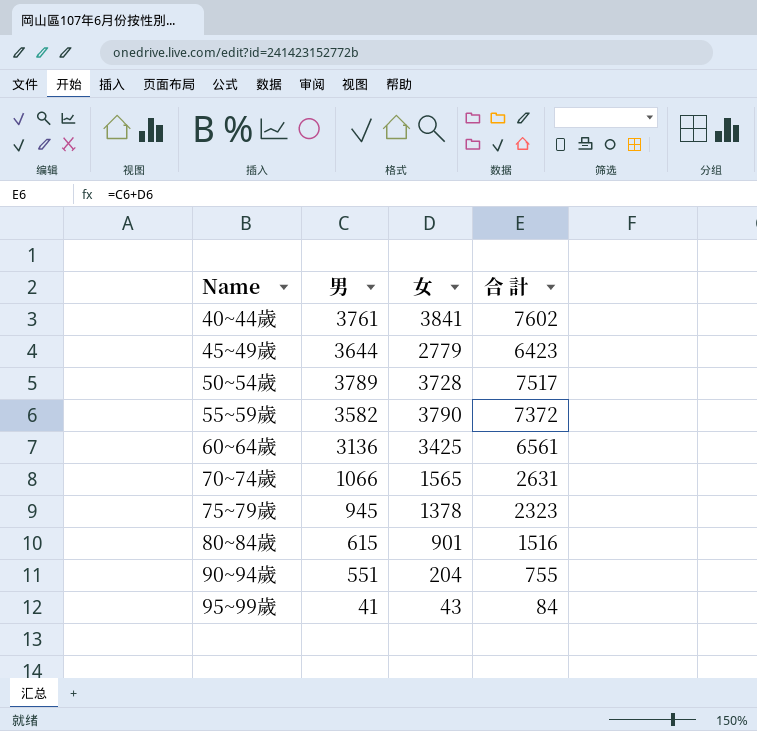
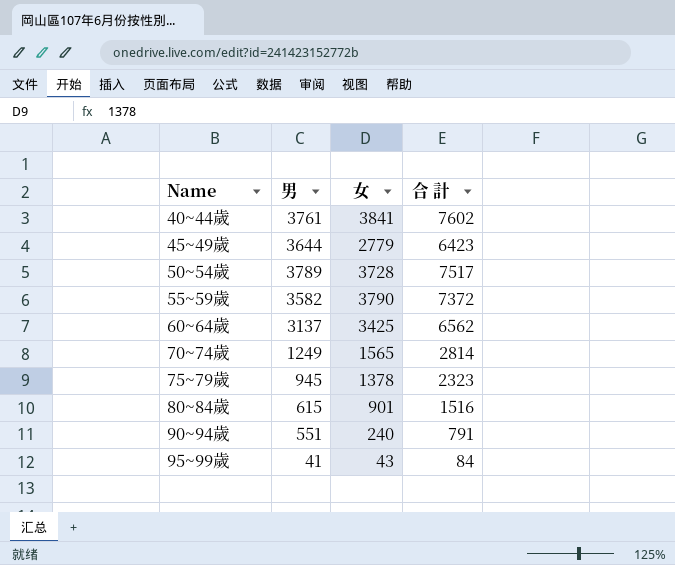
60~64歲 | 男: 3136 -> 3137
60~64歲 | 合 計: 6561 -> 6562
70~74歲 | 男: 1066 -> 1249
70~74歲 | 合 計: 2631 -> 2814
90~94歲 | 女: 204 -> 240
90~94歲 | 合 計: 755 -> 791

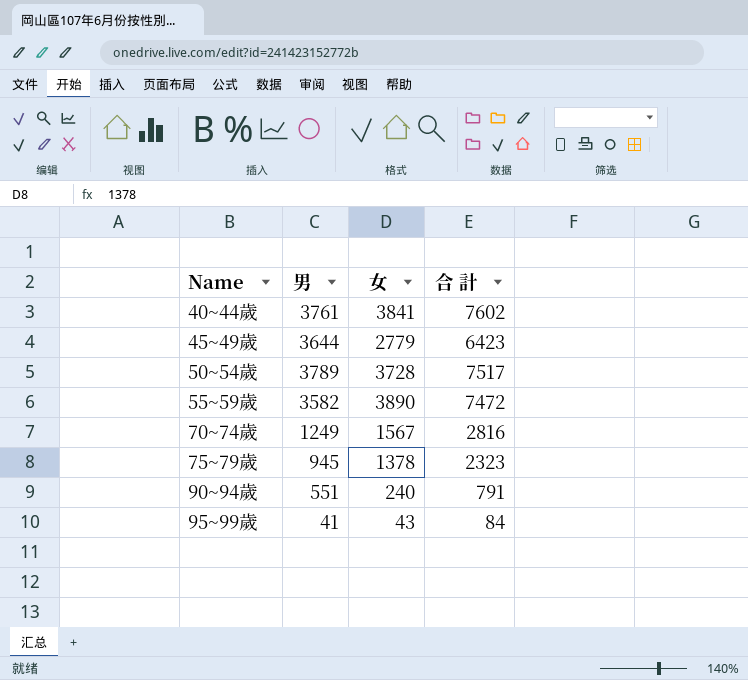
row 60~64歲: 3137 | 3425 | 6562 -> none
row 80~84歲: 615 | 901 | 1516 -> none
55~59歲 | 女: 3790 -> 3890
55~59歲 | 合 計: 7372 -> 7472
70~74歲 | 女: 1565 -> 1567
70~74歲 | 合 計: 2814 -> 2816

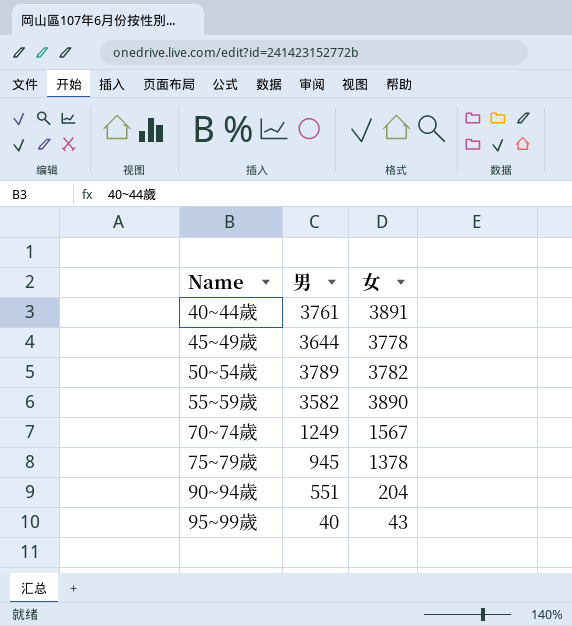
column 合 計 | formula: [男] + [女] -> none
40~44歲 | 女: 3841 -> 3891
45~49歲 | 女: 2779 -> 3778
50~54歲 | 女: 3728 -> 3782
90~94歲 | 女: 240 -> 204
95~99歲 | 男: 41 -> 40

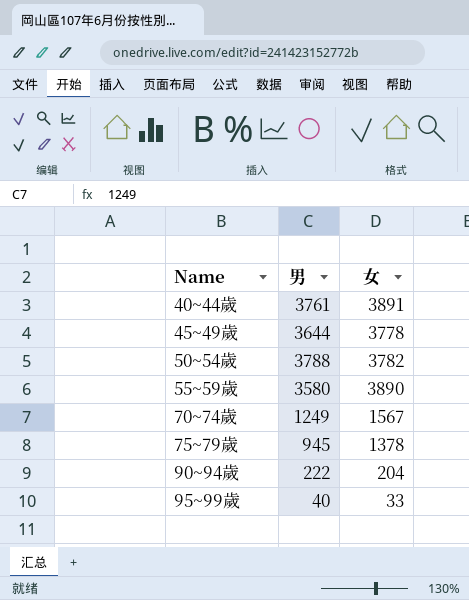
50~54歲 | 男: 3789 -> 3788
55~59歲 | 男: 3582 -> 3580
90~94歲 | 男: 551 -> 222
95~99歲 | 女: 43 -> 33

